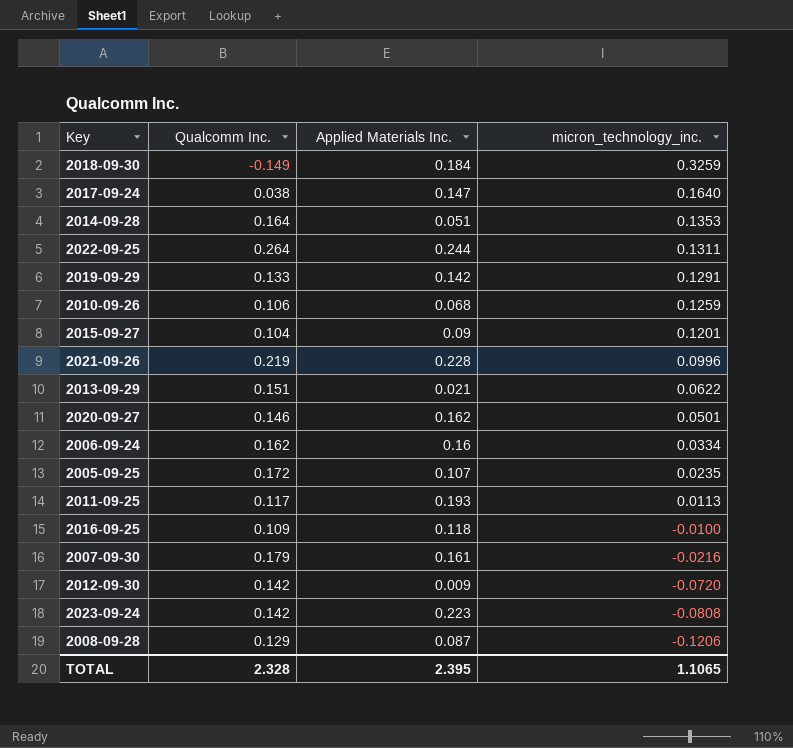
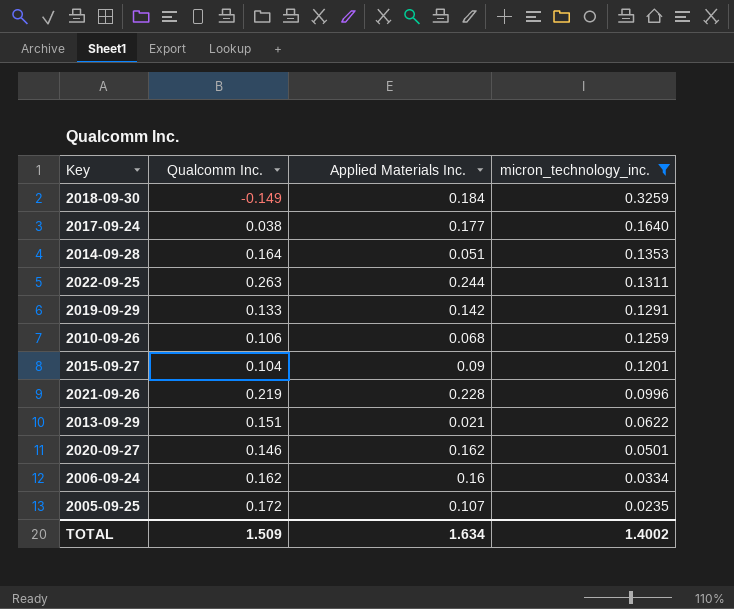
filter: none -> micron_technology_inc. >= 0.0235
2017-09-24 | Applied Materials Inc.: 0.147 -> 0.177
2022-09-25 | Qualcomm Inc.: 0.264 -> 0.263
TOTAL | Qualcomm Inc.: 2.328 -> 1.509
TOTAL | Applied Materials Inc.: 2.395 -> 1.634
TOTAL | micron_technology_inc.: 1.1065 -> 1.4002

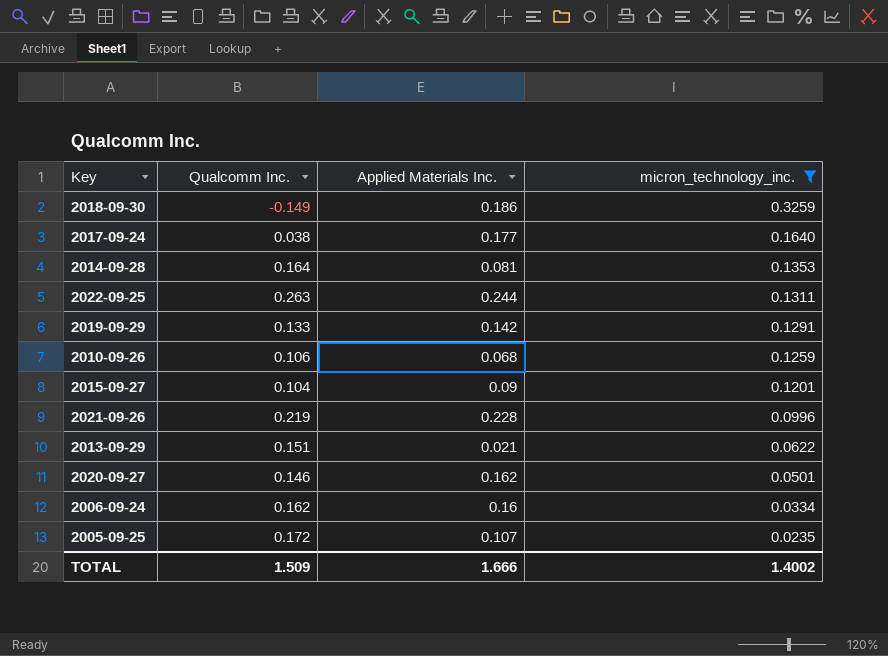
2018-09-30 | Applied Materials Inc.: 0.184 -> 0.186
2014-09-28 | Applied Materials Inc.: 0.051 -> 0.081
TOTAL | Applied Materials Inc.: 1.634 -> 1.666

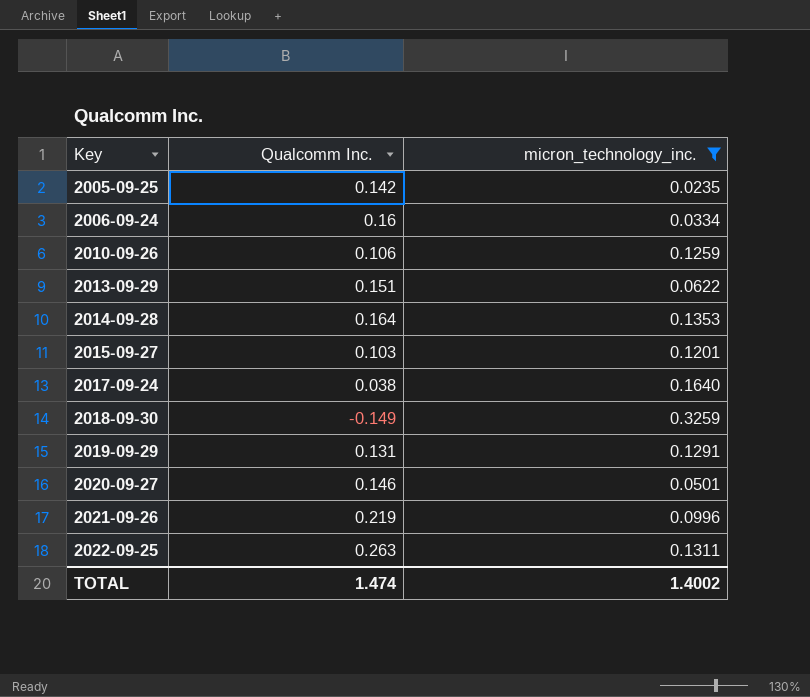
row order: micron_technology_inc. descending -> Key ascending
column Applied Materials Inc. | position: 3 -> none
2005-09-25 | Qualcomm Inc.: 0.172 -> 0.142
2006-09-24 | Qualcomm Inc.: 0.162 -> 0.16
2015-09-27 | Qualcomm Inc.: 0.104 -> 0.103
2019-09-29 | Qualcomm Inc.: 0.133 -> 0.131
TOTAL | Qualcomm Inc.: 1.509 -> 1.474

